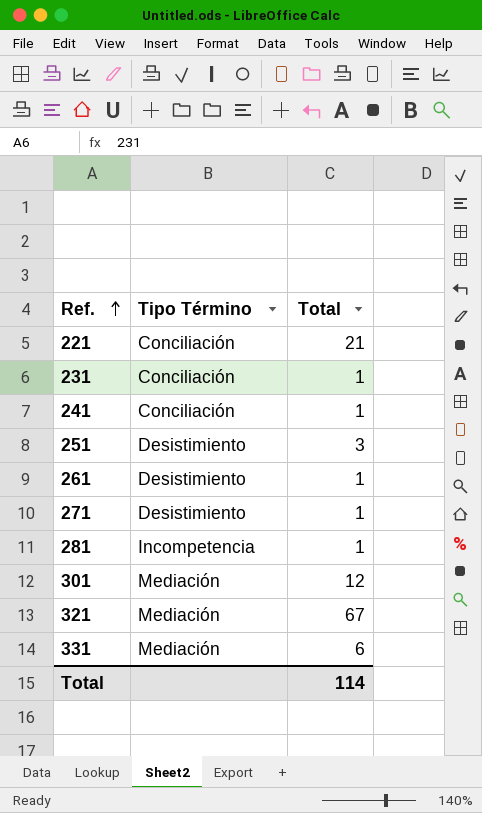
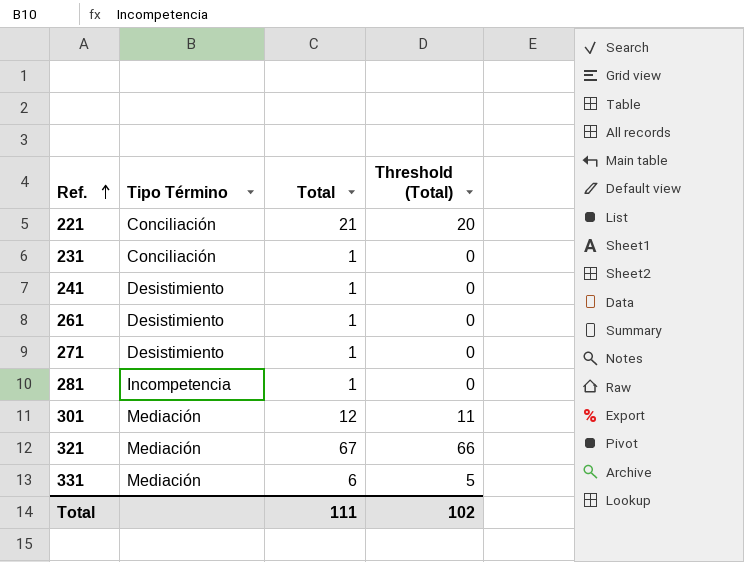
column Threshold (Total) | formula: none -> [Total] - 1
row 251: Desistimiento | 3 -> none
241 | Tipo Término: Conciliación -> Desistimiento
Total | Total: 114 -> 111

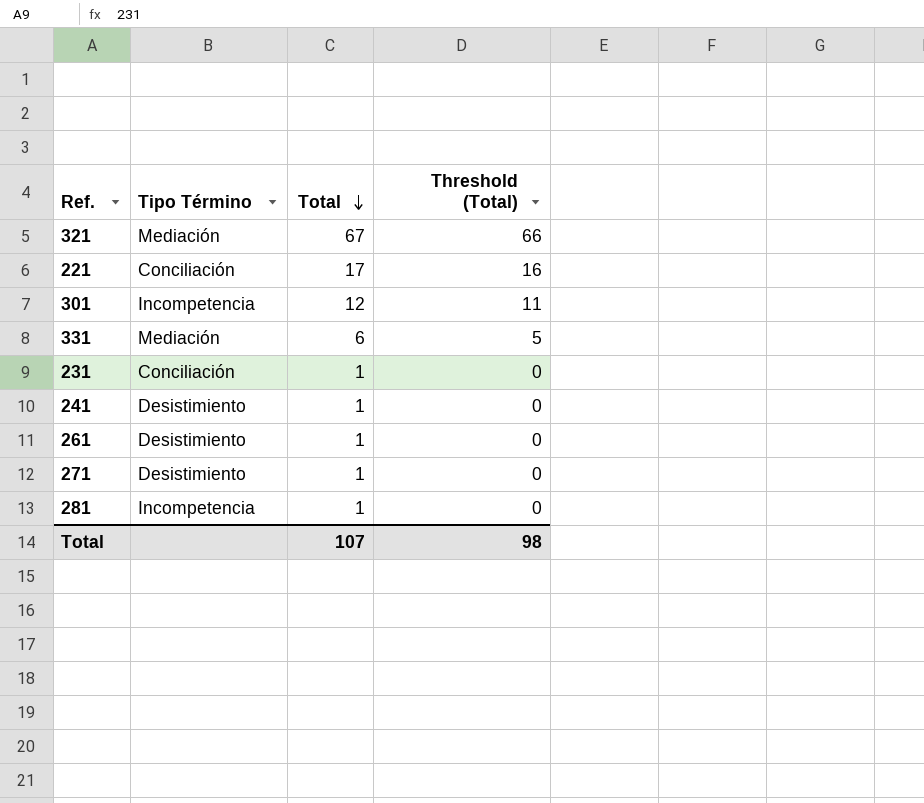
row order: Ref. ascending -> Total descending
221 | Total: 21 -> 17
221 | Threshold (Total): 20 -> 16
301 | Tipo Término: Mediación -> Incompetencia
Total | Total: 111 -> 107
Total | Threshold (Total): 102 -> 98

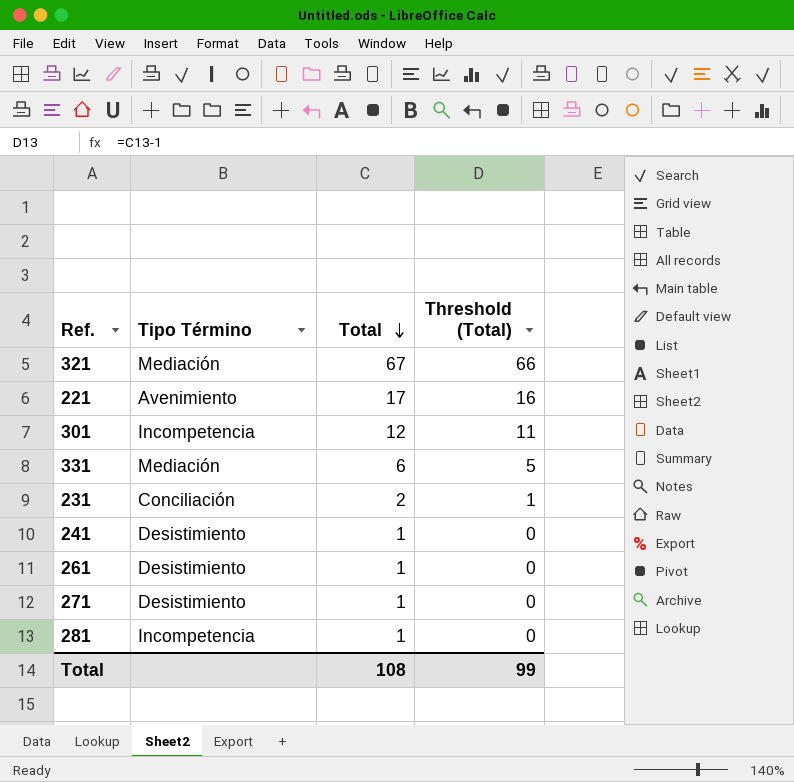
221 | Tipo Término: Conciliación -> Avenimiento
231 | Total: 1 -> 2
231 | Threshold (Total): 0 -> 1
Total | Total: 107 -> 108
Total | Threshold (Total): 98 -> 99

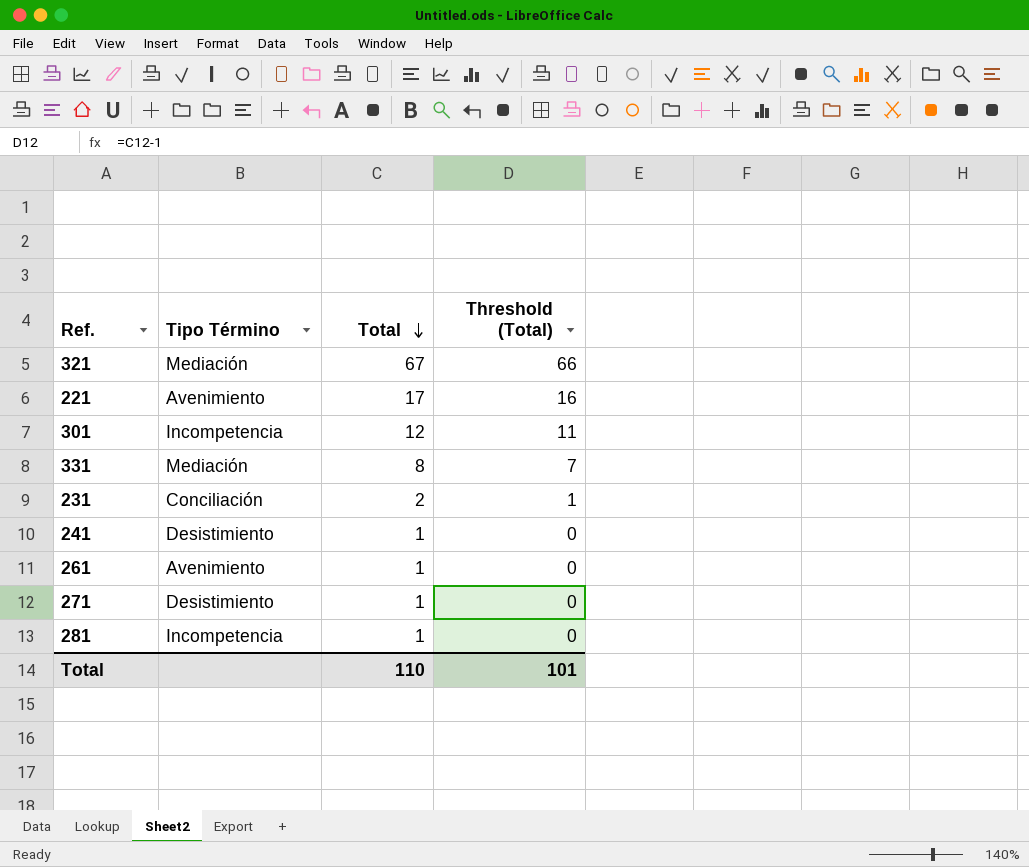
331 | Total: 6 -> 8
331 | Threshold (Total): 5 -> 7
261 | Tipo Término: Desistimiento -> Avenimiento
Total | Total: 108 -> 110
Total | Threshold (Total): 99 -> 101

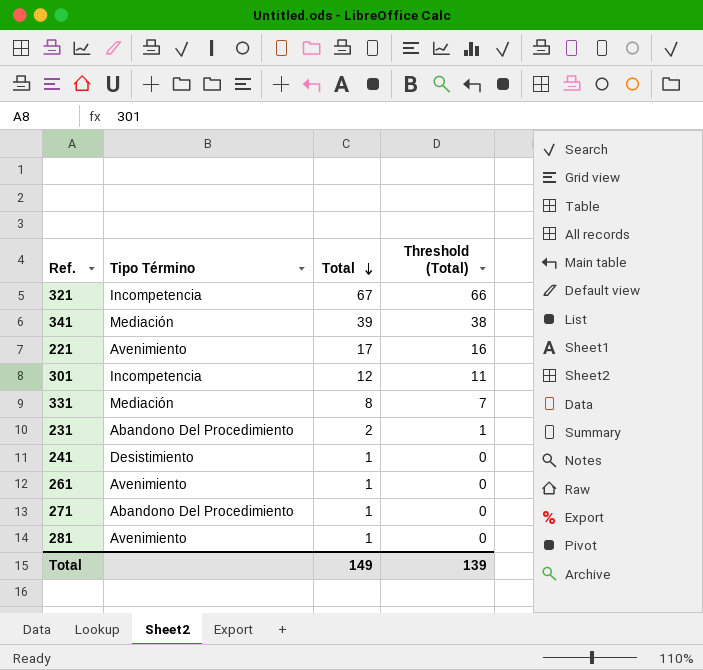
321 | Tipo Término: Mediación -> Incompetencia
row 341: none -> Mediación | 39 | 38
231 | Tipo Término: Conciliación -> Abandono Del Procedimiento
271 | Tipo Término: Desistimiento -> Abandono Del Procedimiento
281 | Tipo Término: Incompetencia -> Avenimiento
Total | Total: 110 -> 149
Total | Threshold (Total): 101 -> 139

